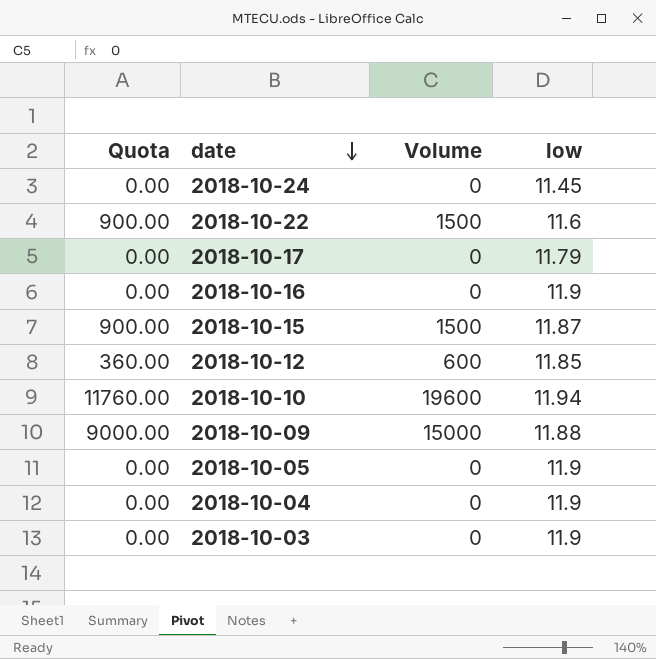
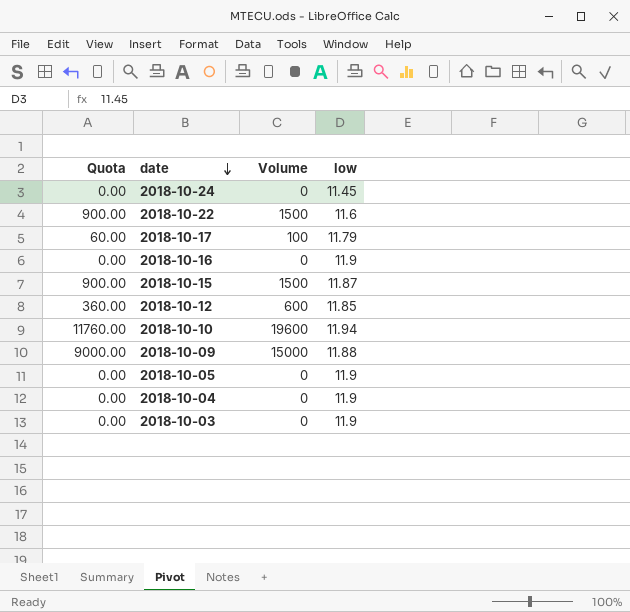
2018-10-17 | Quota: 0.00 -> 60.00
2018-10-17 | Volume: 0 -> 100

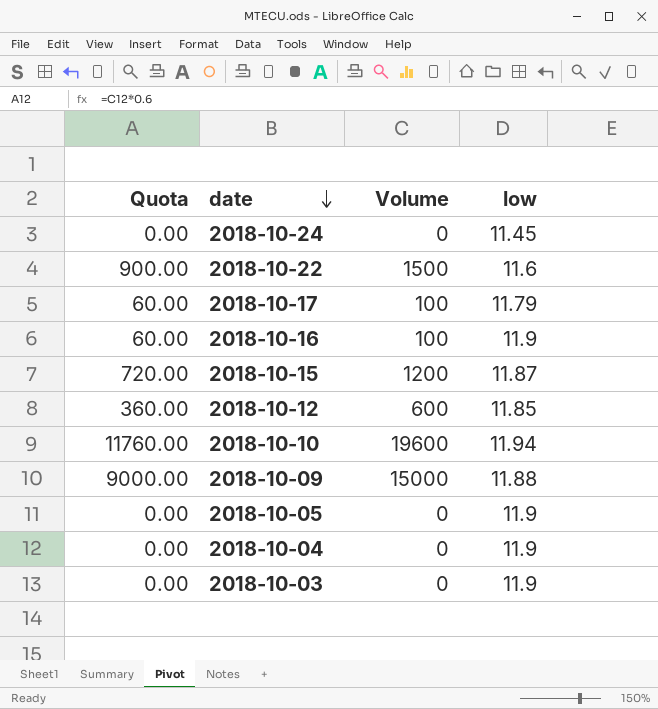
2018-10-16 | Quota: 0.00 -> 60.00
2018-10-16 | Volume: 0 -> 100
2018-10-15 | Quota: 900.00 -> 720.00
2018-10-15 | Volume: 1500 -> 1200

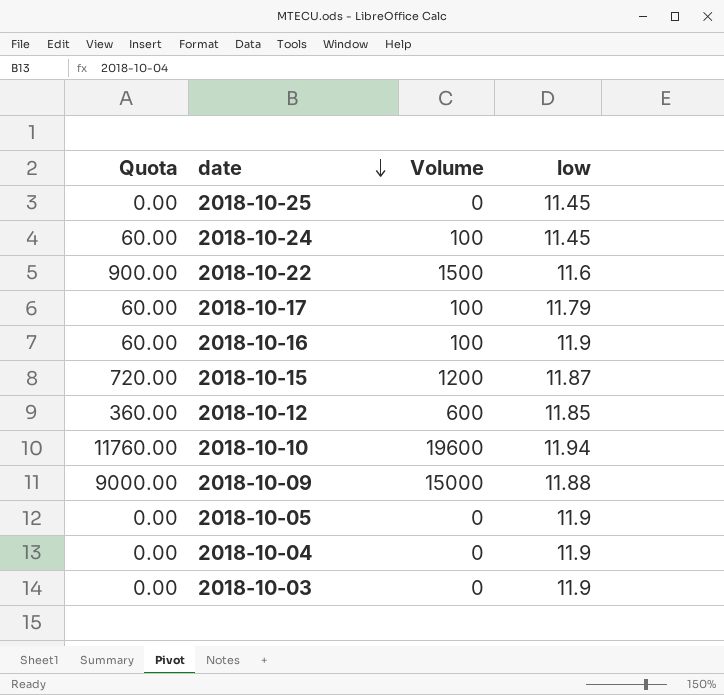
row 2018-10-25: none -> 0.00 | 0 | 11.45
2018-10-24 | Quota: 0.00 -> 60.00
2018-10-24 | Volume: 0 -> 100

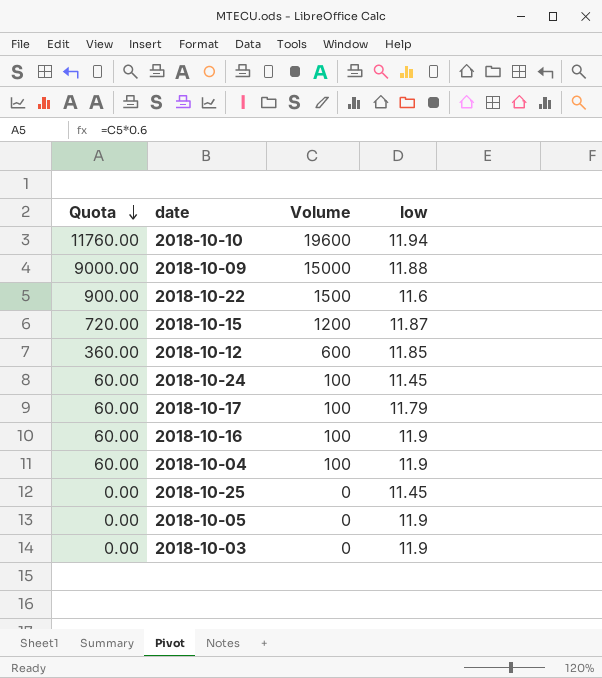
row order: date descending -> Quota descending
2018-10-04 | Quota: 0.00 -> 60.00
2018-10-04 | Volume: 0 -> 100

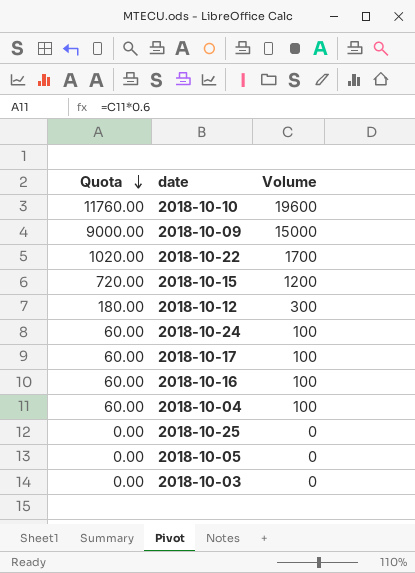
column low | position: 4 -> none
2018-10-22 | Quota: 900.00 -> 1020.00
2018-10-22 | Volume: 1500 -> 1700
2018-10-12 | Quota: 360.00 -> 180.00
2018-10-12 | Volume: 600 -> 300

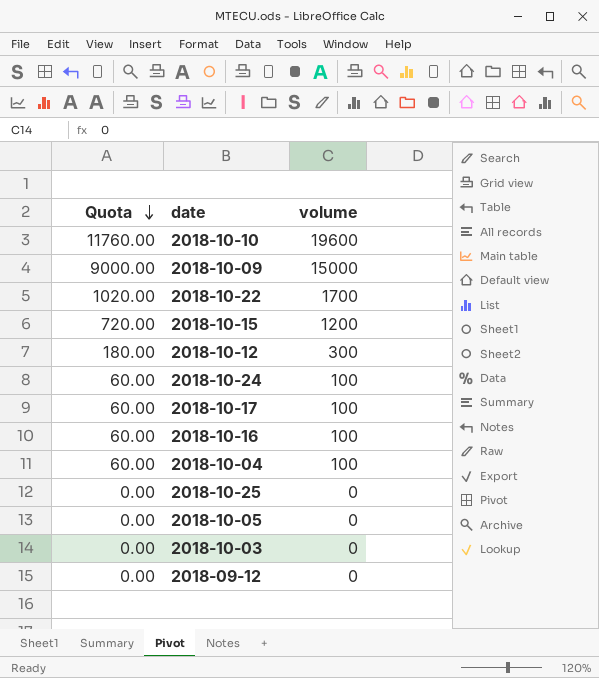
column name: Volume -> volume
row 2018-09-12: none -> 0.00 | 0

